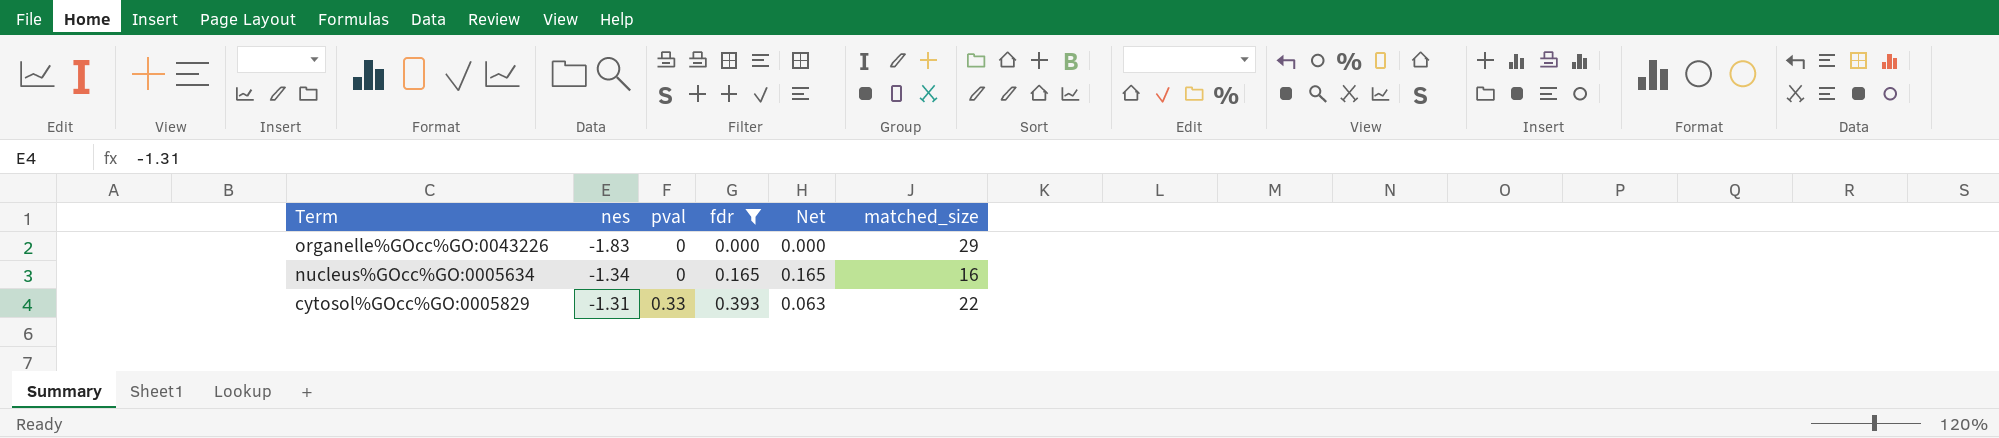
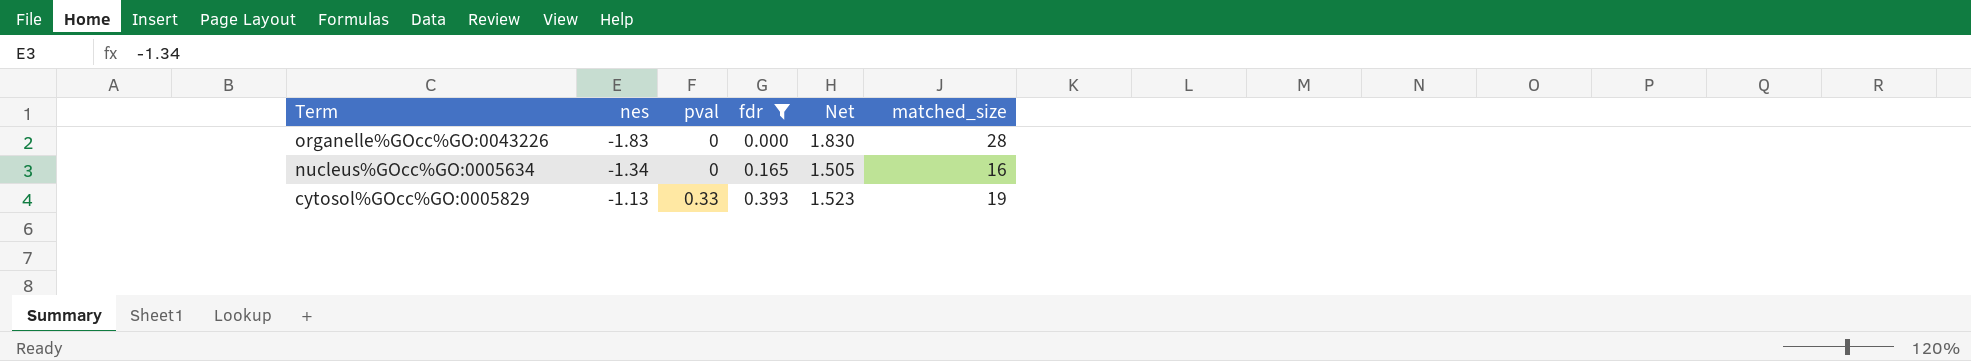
column Net | formula: [fdr] - [pval] -> [fdr] - [nes]
organelle%GOcc%GO:0043226 | matched_size: 29 -> 28
cytosol%GOcc%GO:0005829 | nes: -1.31 -> -1.13
cytosol%GOcc%GO:0005829 | matched_size: 22 -> 19

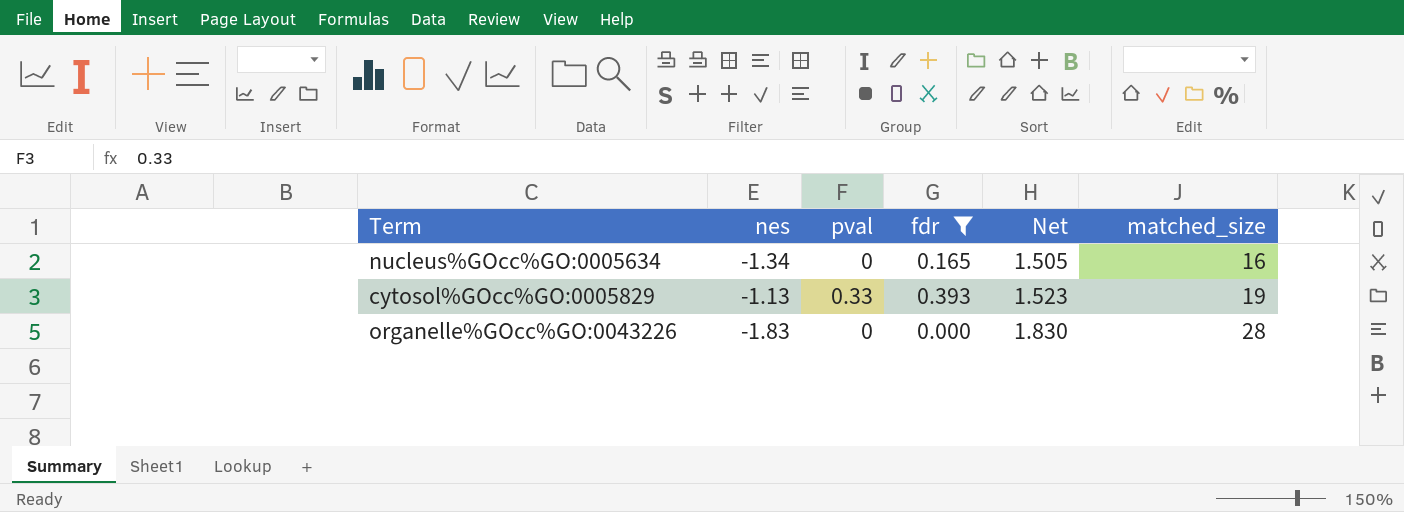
row order: Term descending -> Net ascending

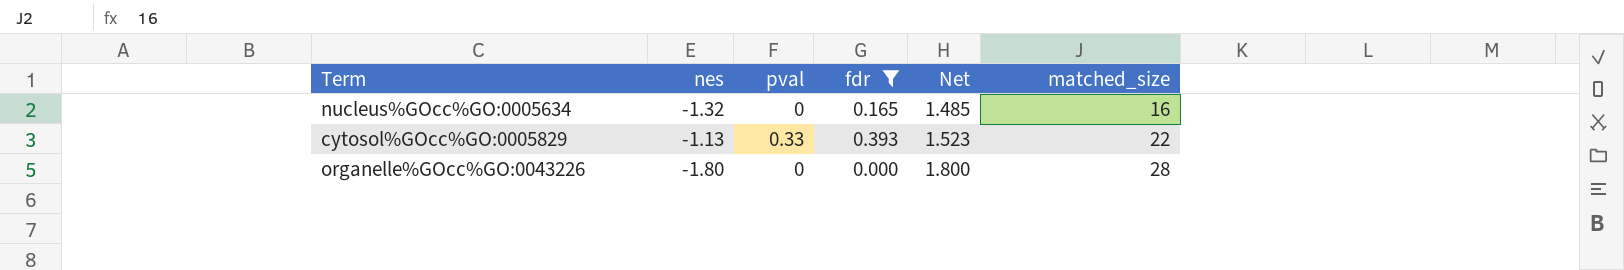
nucleus%GOcc%GO:0005634 | nes: -1.34 -> -1.32
nucleus%GOcc%GO:0005634 | Net: 1.505 -> 1.485
cytosol%GOcc%GO:0005829 | matched_size: 19 -> 22
organelle%GOcc%GO:0043226 | nes: -1.83 -> -1.80
organelle%GOcc%GO:0043226 | Net: 1.830 -> 1.800

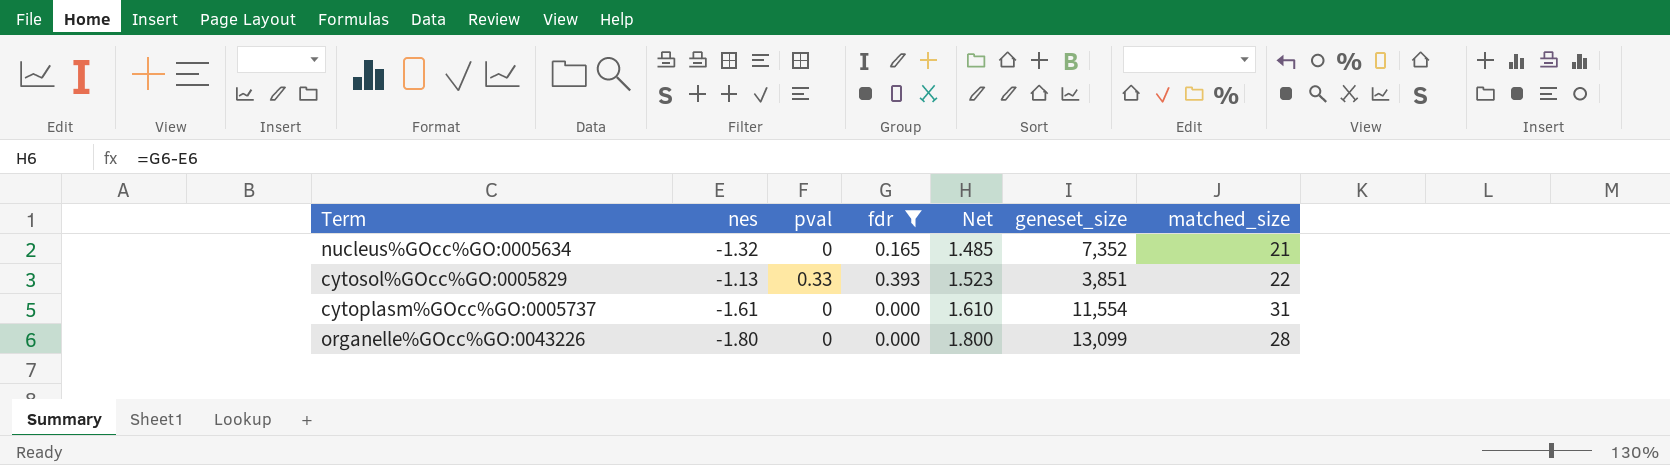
column geneset_size | position: none -> 6
nucleus%GOcc%GO:0005634 | matched_size: 16 -> 21
row cytoplasm%GOcc%GO:0005737: none -> -1.61 | 0 | 0.000 | 1.610 | 11,554 | 31

